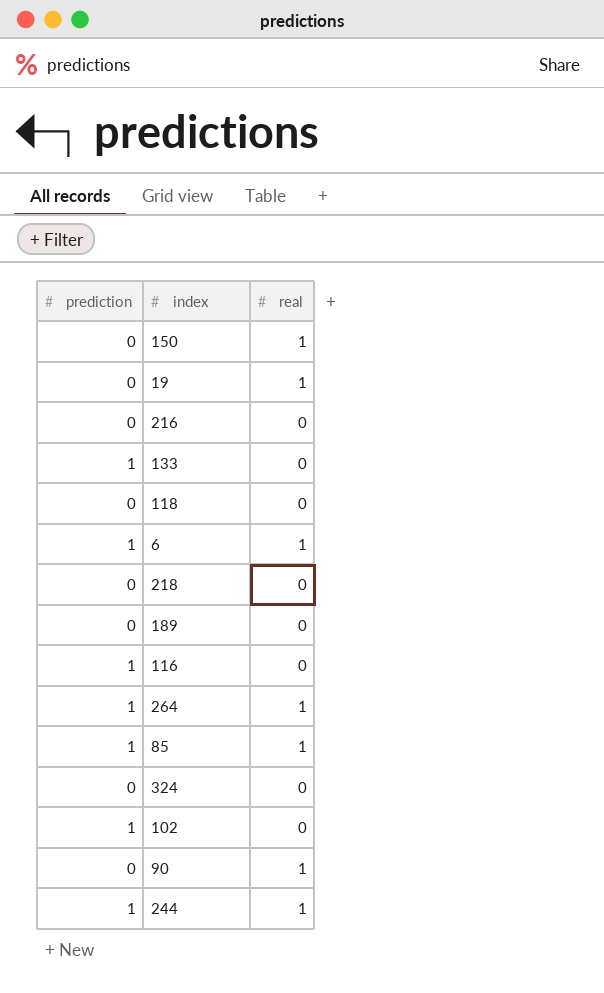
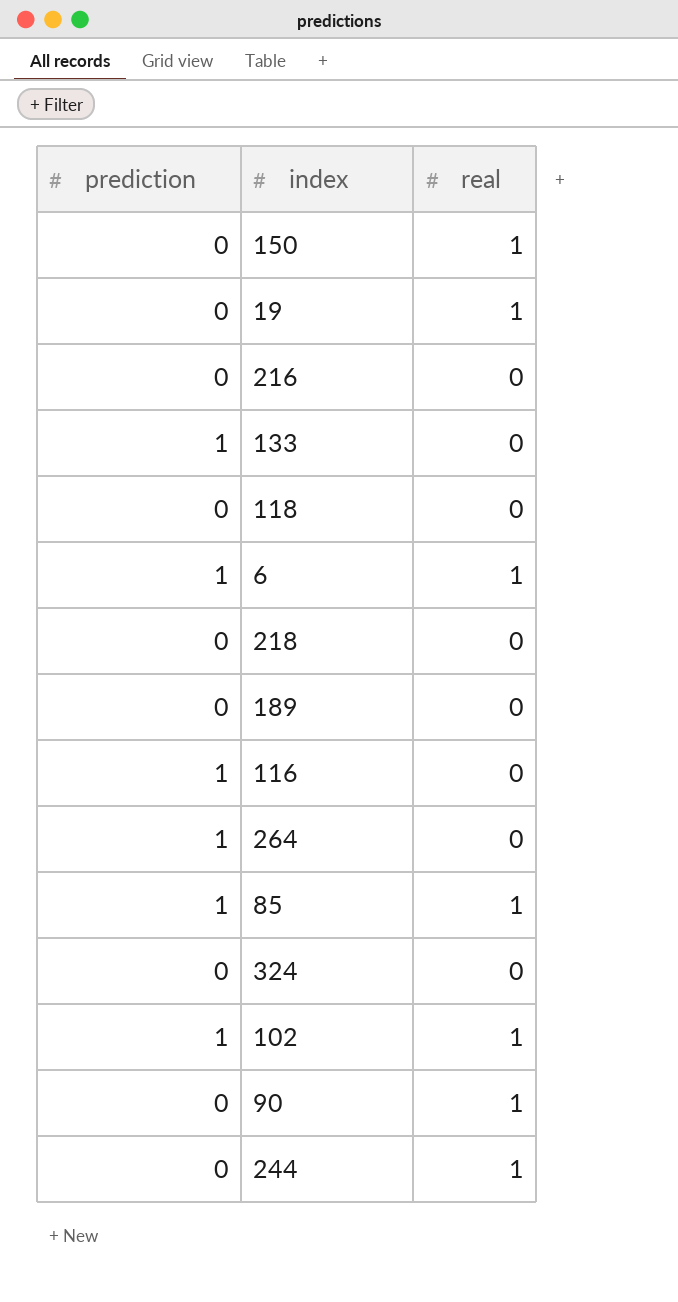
264 | real: 1 -> 0
102 | real: 0 -> 1
244 | prediction: 1 -> 0

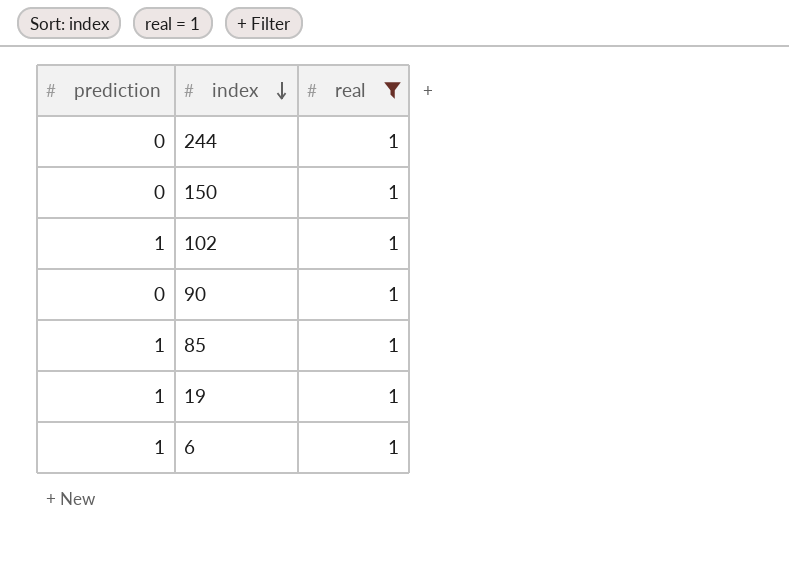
filter: none -> real = 1
row order: none -> index descending
19 | prediction: 0 -> 1

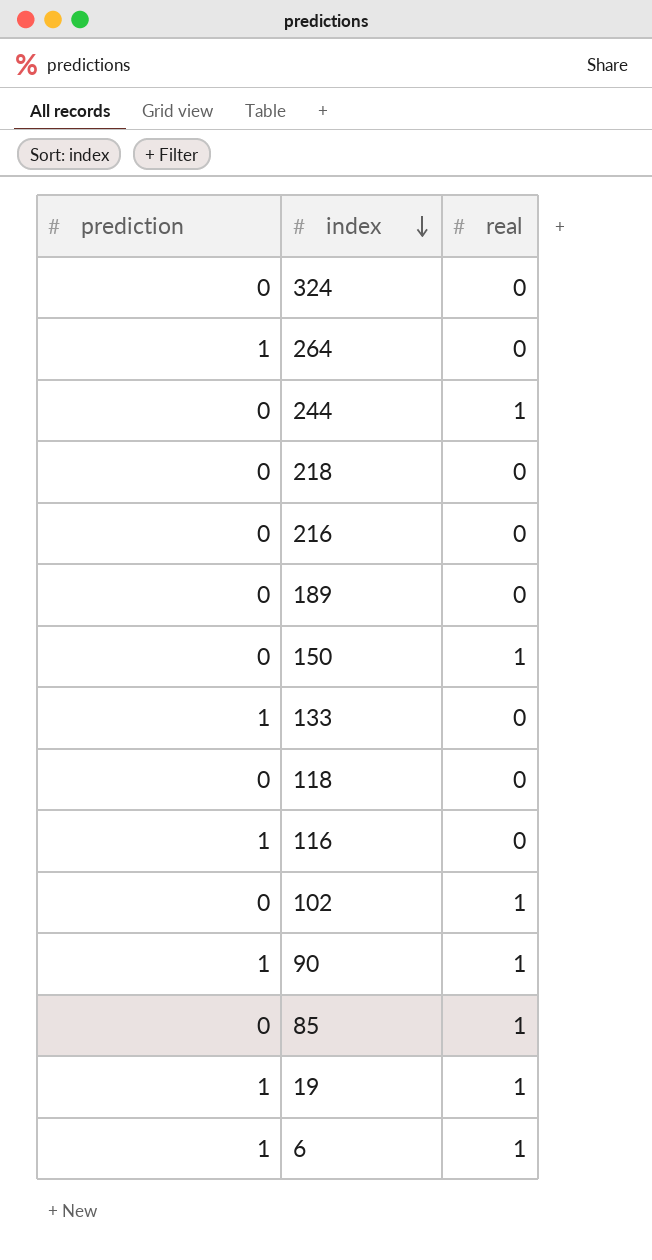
filter: real = 1 -> none
102 | prediction: 1 -> 0
90 | prediction: 0 -> 1
85 | prediction: 1 -> 0

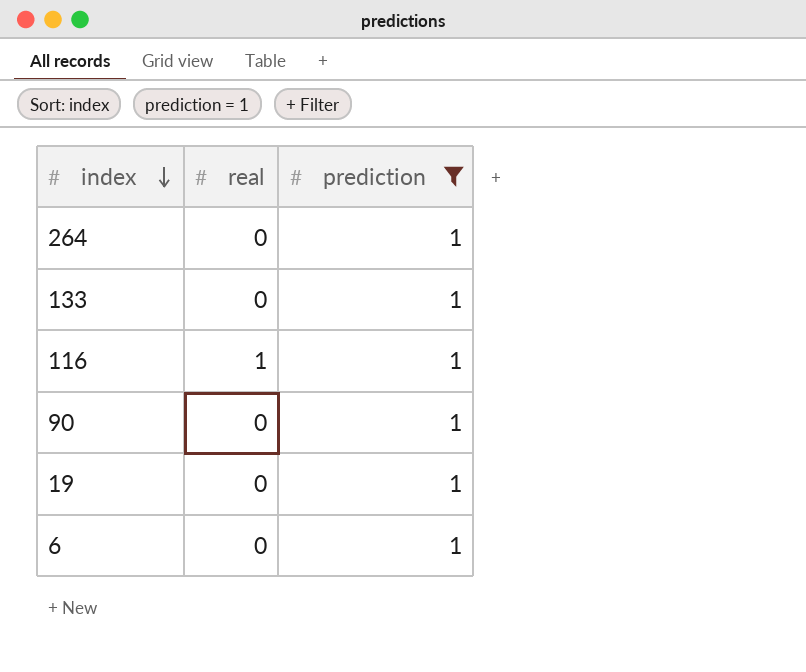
filter: none -> prediction = 1
column prediction | position: 1 -> 3
116 | real: 0 -> 1
90 | real: 1 -> 0
19 | real: 1 -> 0
6 | real: 1 -> 0

